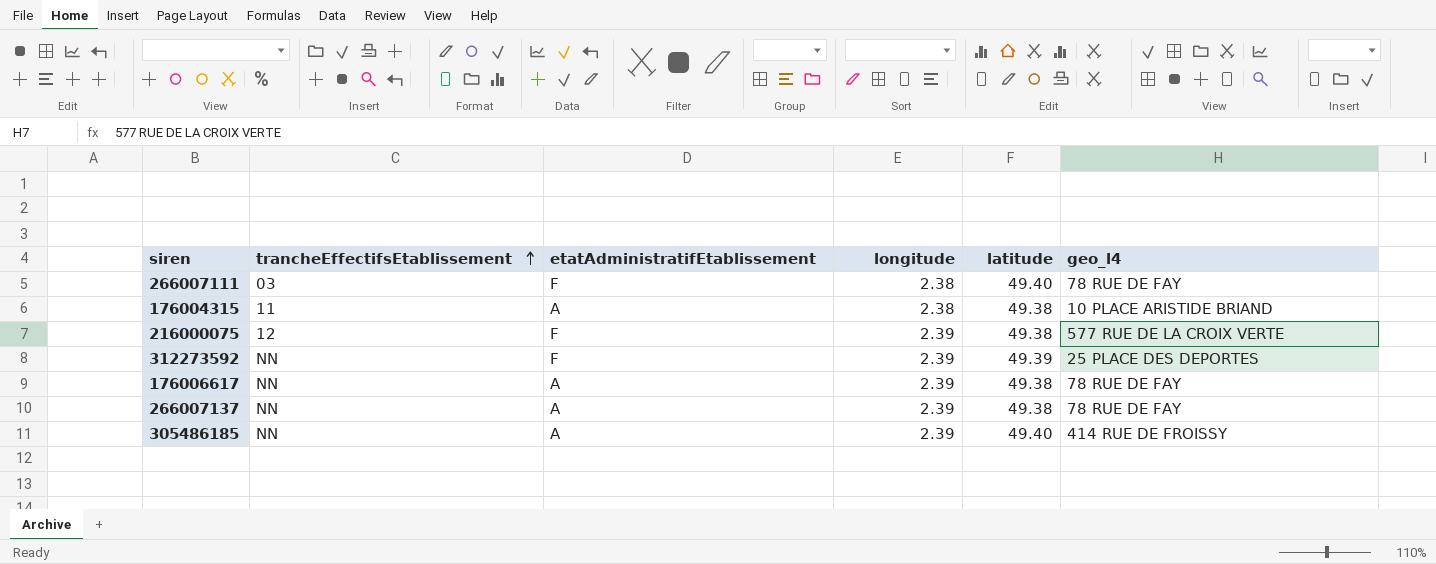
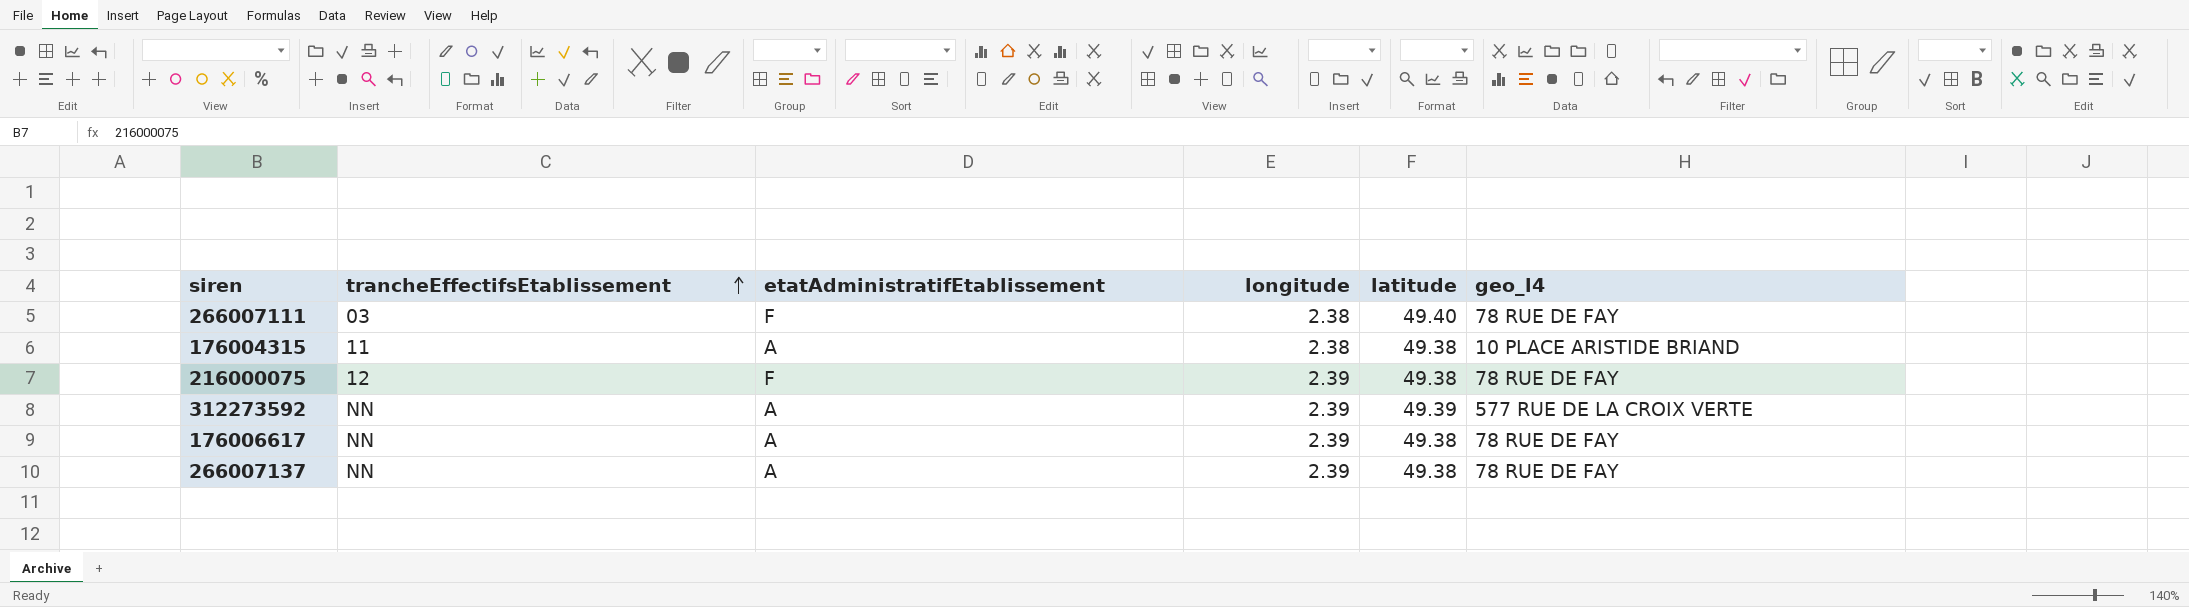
row 305486185: NN | A | 2.39 | 49.40 | 414 RUE DE FROISSY -> none
216000075 | geo_l4: 577 RUE DE LA CROIX VERTE -> 78 RUE DE FAY
312273592 | etatAdministratifEtablissement: F -> A
312273592 | geo_l4: 25 PLACE DES DEPORTES -> 577 RUE DE LA CROIX VERTE

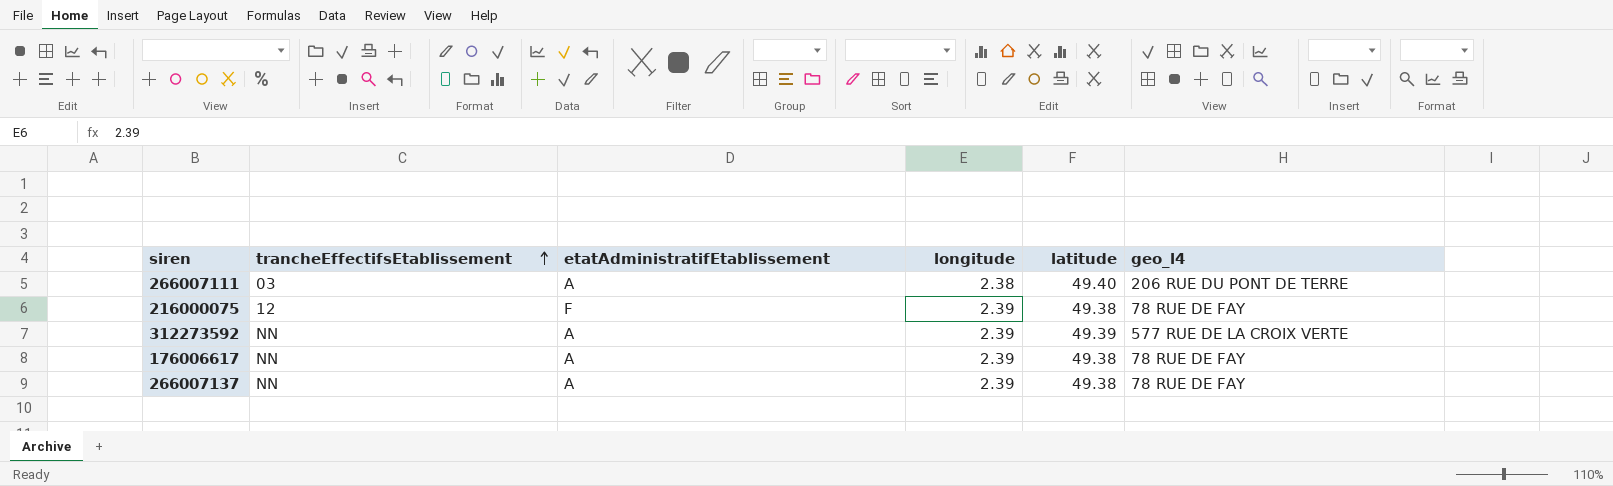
row 176004315: 11 | A | 2.38 | 49.38 | 10 PLACE ARISTIDE BRIAND -> none
266007111 | etatAdministratifEtablissement: F -> A
266007111 | geo_l4: 78 RUE DE FAY -> 206 RUE DU PONT DE TERRE

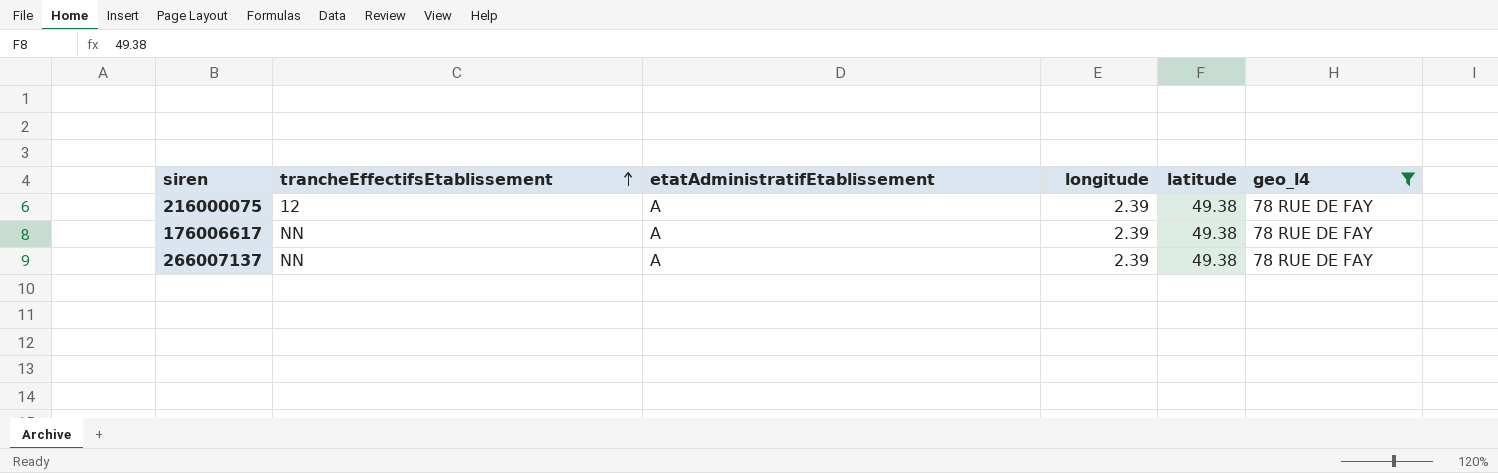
filter: none -> geo_l4 = 78 RUE DE FAY
216000075 | etatAdministratifEtablissement: F -> A

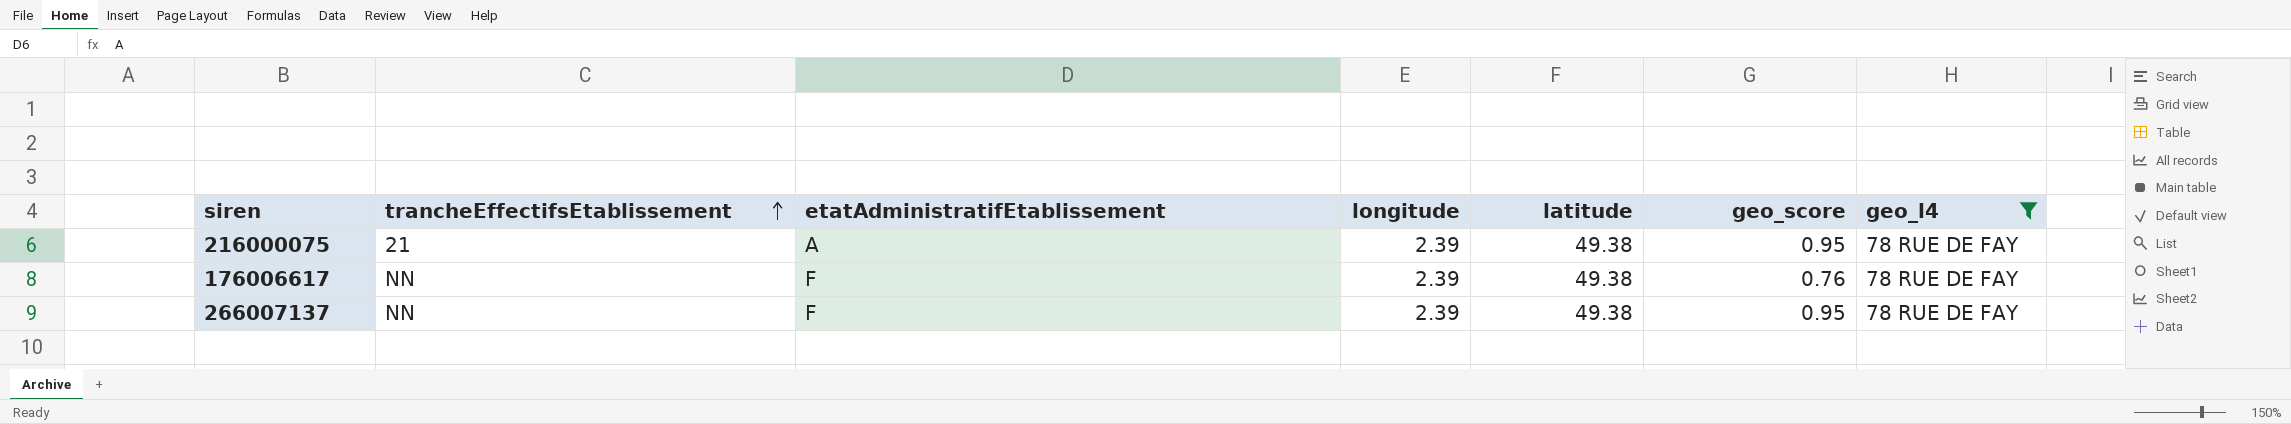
column geo_score | position: none -> 6
216000075 | trancheEffectifsEtablissement: 12 -> 21
176006617 | etatAdministratifEtablissement: A -> F
266007137 | etatAdministratifEtablissement: A -> F

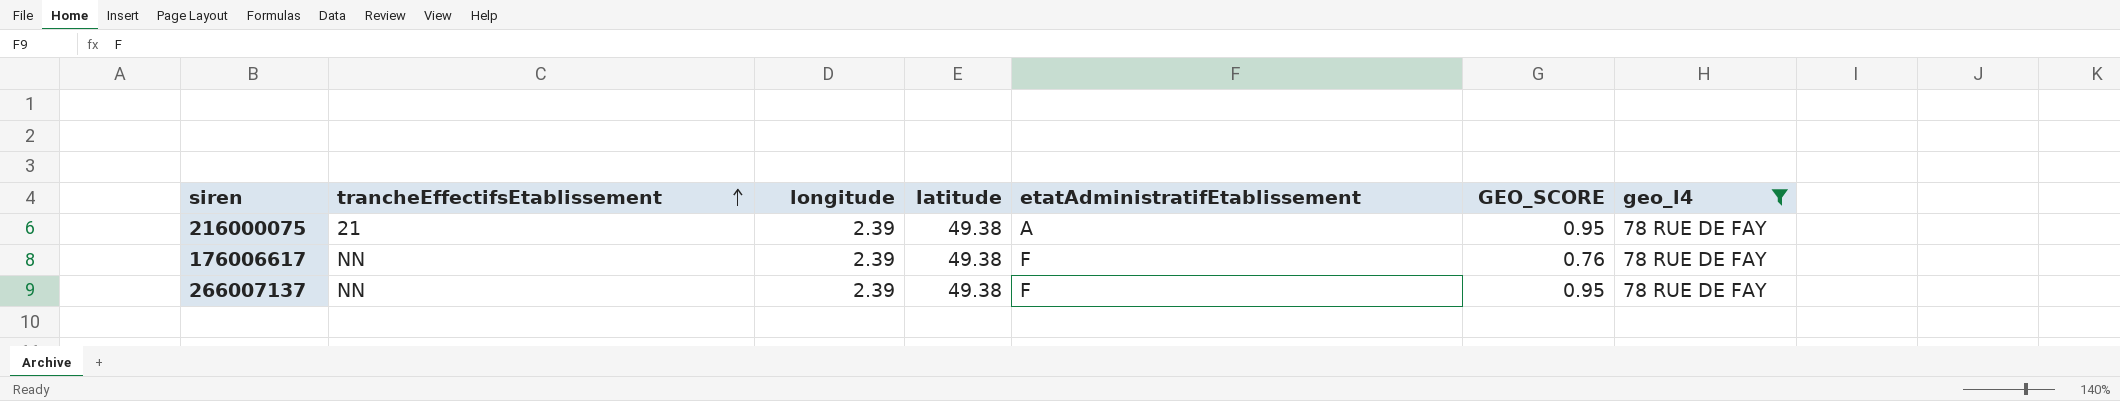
column etatAdministratifEtablissement | position: 3 -> 5
column name: geo_score -> GEO_SCORE

